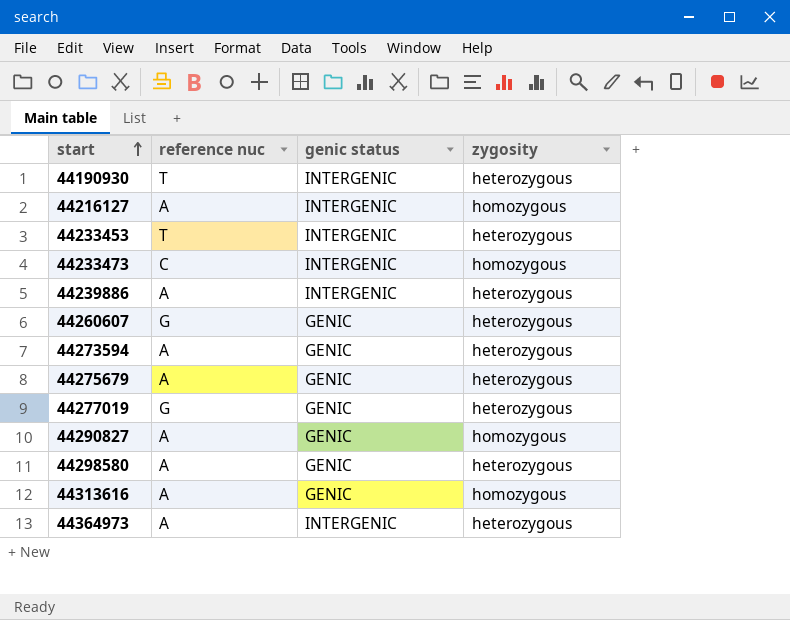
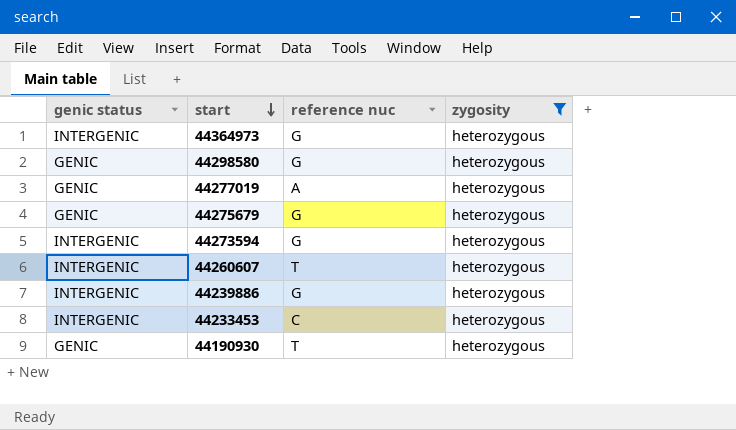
filter: none -> zygosity = heterozygous
row order: start ascending -> start descending
column genic status | position: 3 -> 1
44364973 | reference nuc: A -> G
44298580 | reference nuc: A -> G
44277019 | reference nuc: G -> A
44275679 | reference nuc: A -> G
44273594 | genic status: GENIC -> INTERGENIC
44273594 | reference nuc: A -> G
44260607 | genic status: GENIC -> INTERGENIC
44260607 | reference nuc: G -> T
44239886 | reference nuc: A -> G
44233453 | reference nuc: T -> C
44190930 | genic status: INTERGENIC -> GENIC

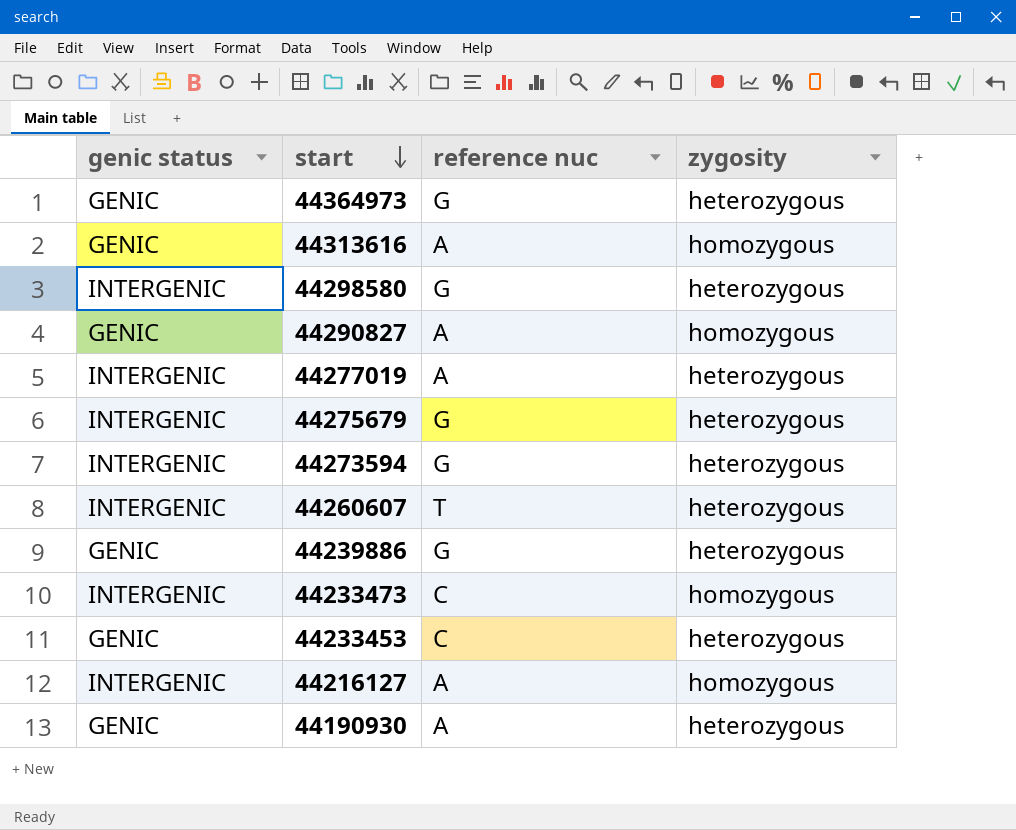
filter: zygosity = heterozygous -> none
44364973 | genic status: INTERGENIC -> GENIC
44298580 | genic status: GENIC -> INTERGENIC
44277019 | genic status: GENIC -> INTERGENIC
44275679 | genic status: GENIC -> INTERGENIC
44239886 | genic status: INTERGENIC -> GENIC
44233453 | genic status: INTERGENIC -> GENIC
44190930 | reference nuc: T -> A

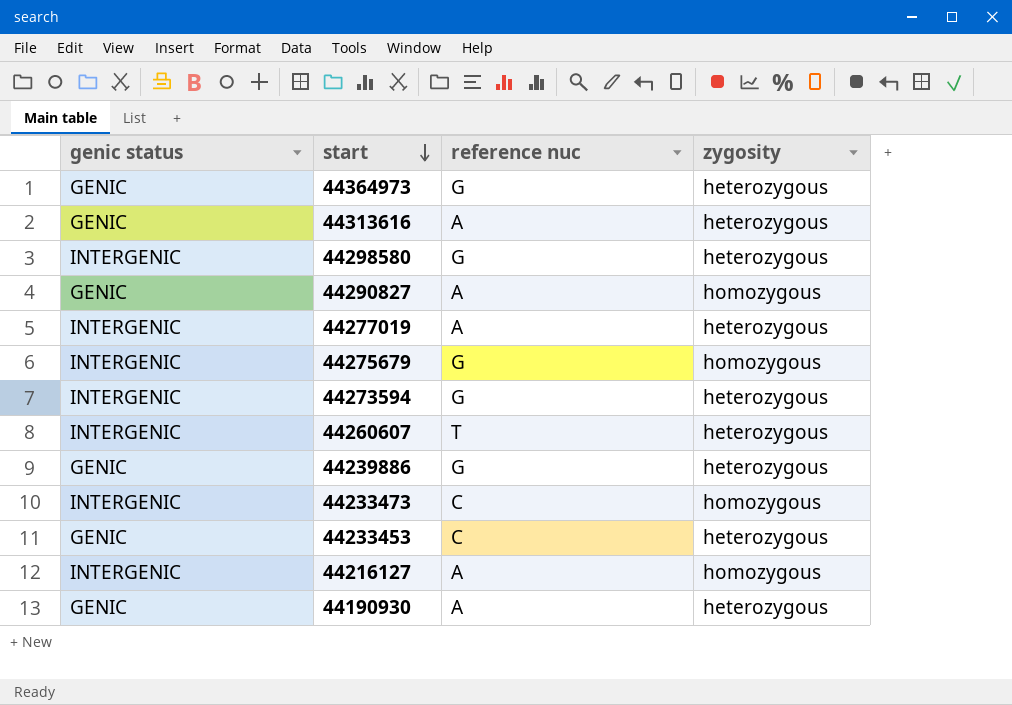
44313616 | zygosity: homozygous -> heterozygous
44275679 | zygosity: heterozygous -> homozygous

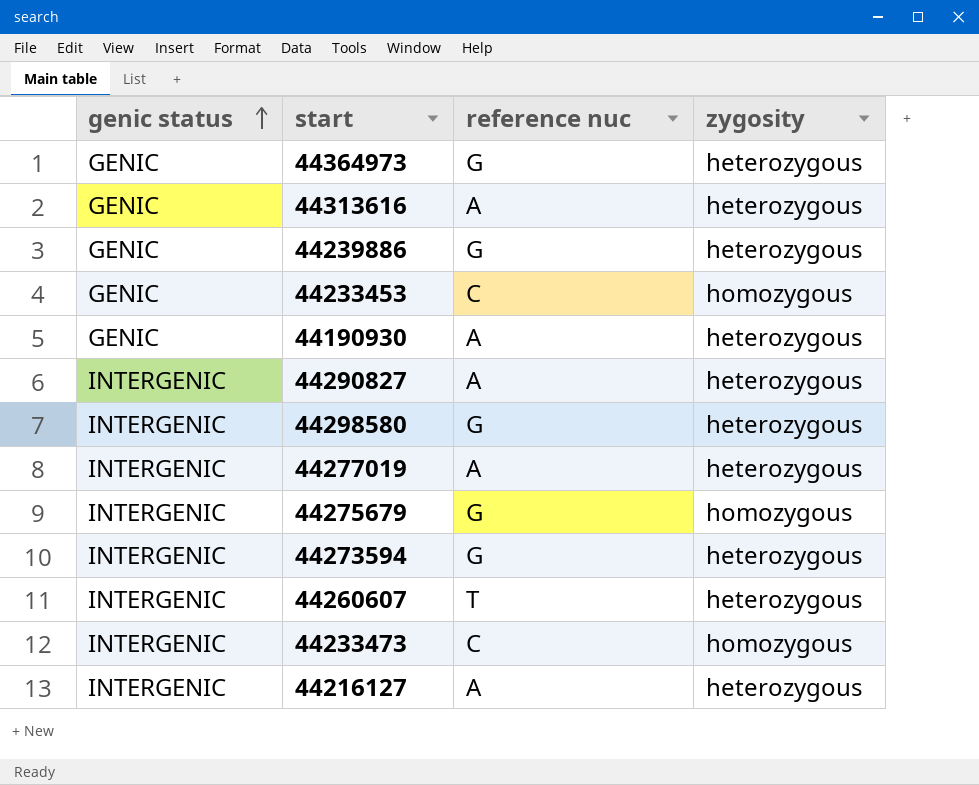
row order: start descending -> genic status ascending
44233453 | zygosity: heterozygous -> homozygous
44290827 | genic status: GENIC -> INTERGENIC
44290827 | zygosity: homozygous -> heterozygous
44216127 | zygosity: homozygous -> heterozygous

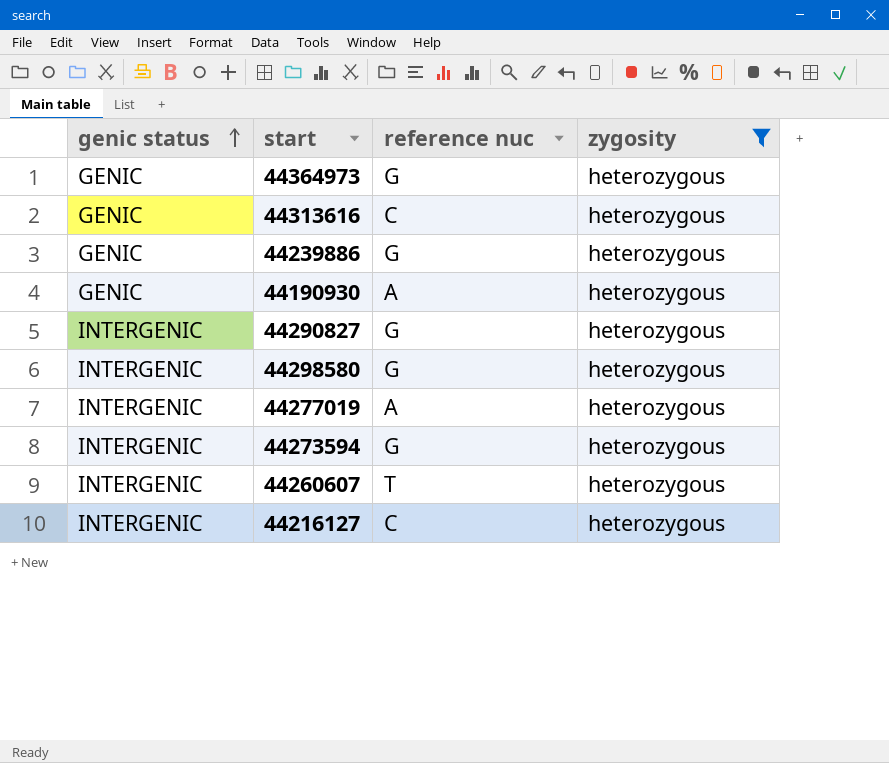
filter: none -> zygosity = heterozygous
44313616 | reference nuc: A -> C
44290827 | reference nuc: A -> G
44216127 | reference nuc: A -> C

